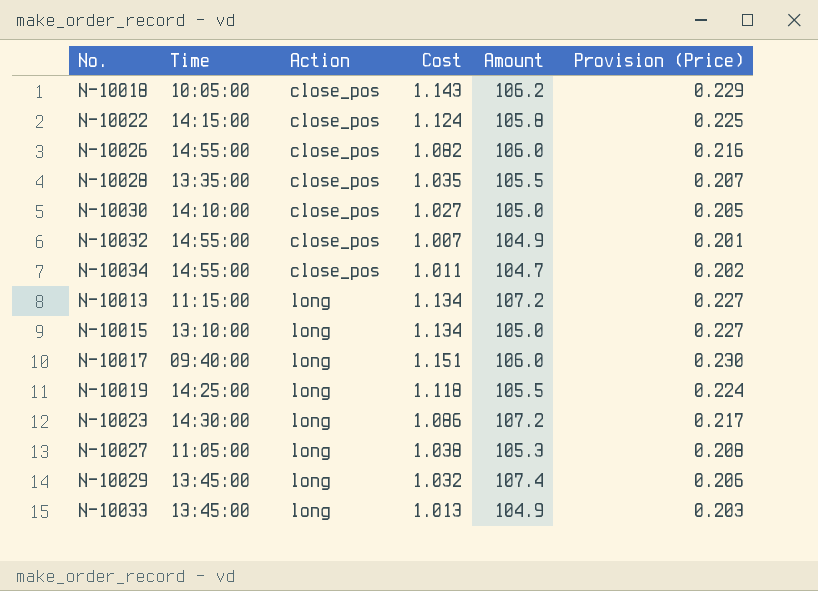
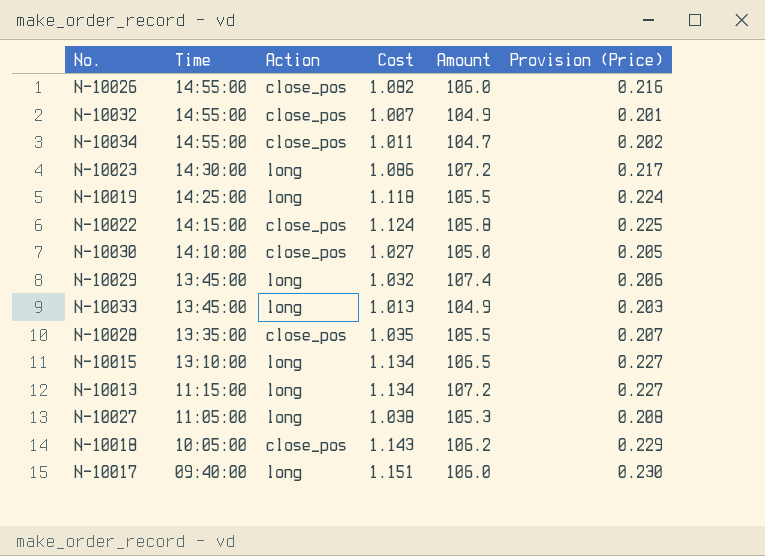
row order: Action ascending -> Time descending
N-10015 | Amount: 105.0 -> 106.5

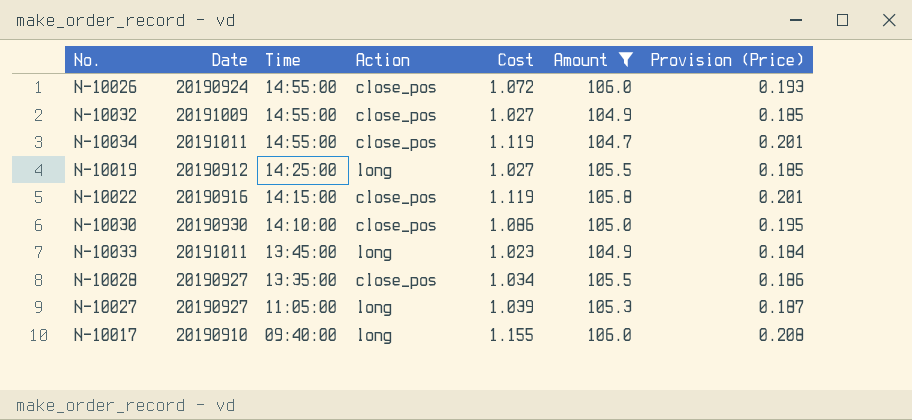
filter: none -> Amount <= 106.0
column Date | position: none -> 2
column Provision (Price) | formula: [Cost] * 0.2 -> [Cost] * 0.18
N-10026 | Cost: 1.082 -> 1.072
N-10032 | Cost: 1.007 -> 1.027
N-10034 | Cost: 1.011 -> 1.119
N-10019 | Cost: 1.118 -> 1.027
N-10022 | Cost: 1.124 -> 1.119
N-10030 | Cost: 1.027 -> 1.086
N-10033 | Cost: 1.013 -> 1.023
N-10028 | Cost: 1.035 -> 1.034
N-10027 | Cost: 1.038 -> 1.039
N-10017 | Cost: 1.151 -> 1.155

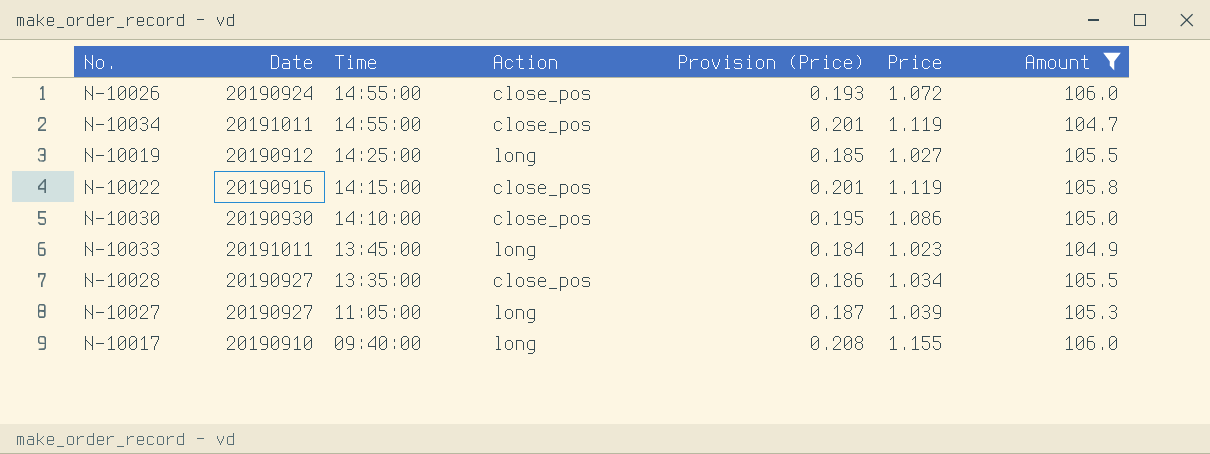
column Provision (Price) | position: 7 -> 5
column name: Cost -> Price
row N-10032: 20191009 | 14:55:00 | close_pos | 1.027 | 104.9 | 0.185 -> none

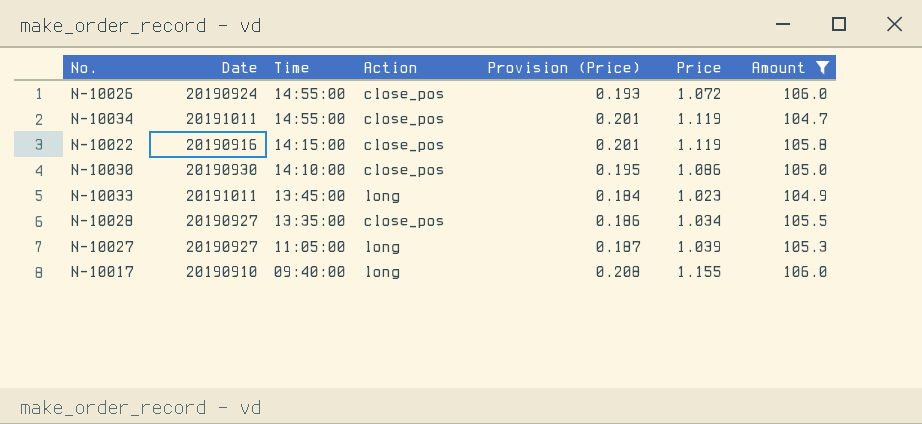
row N-10019: 20190912 | 14:25:00 | long | 0.185 | 1.027 | 105.5 -> none

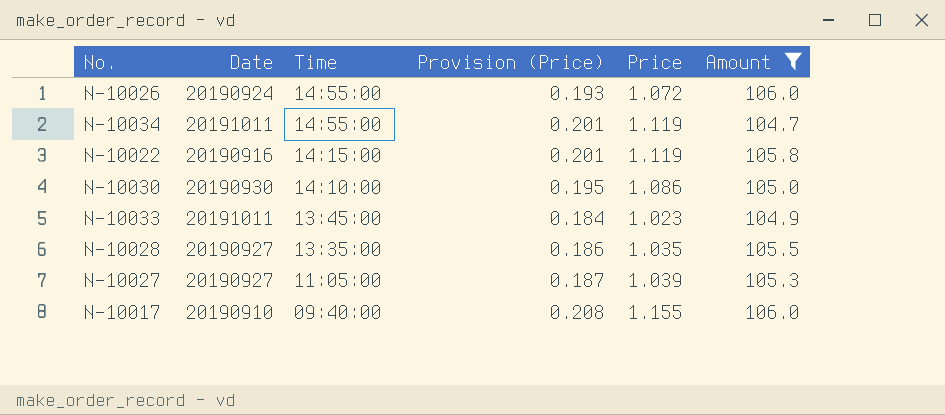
column Action | position: 4 -> none
N-10028 | Price: 1.034 -> 1.035

